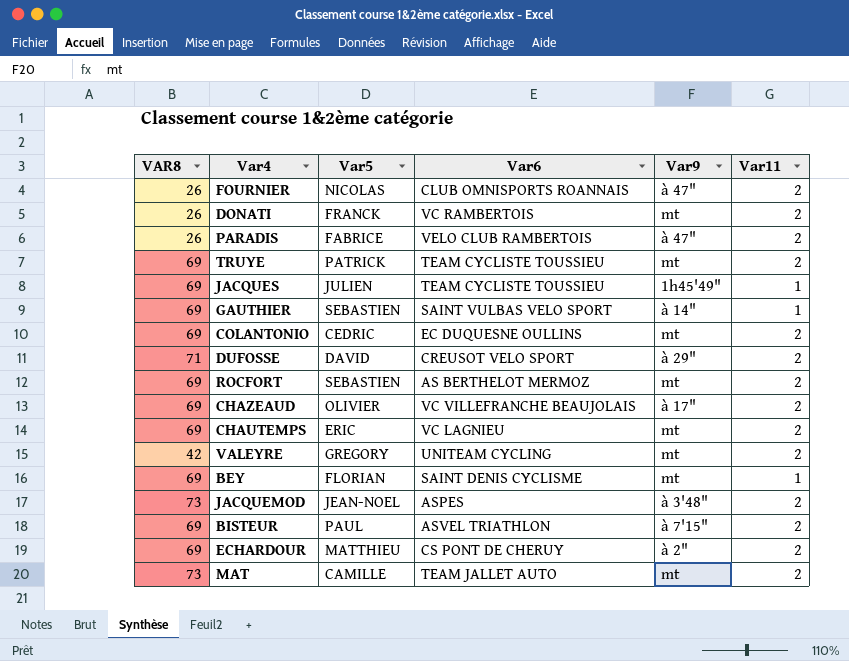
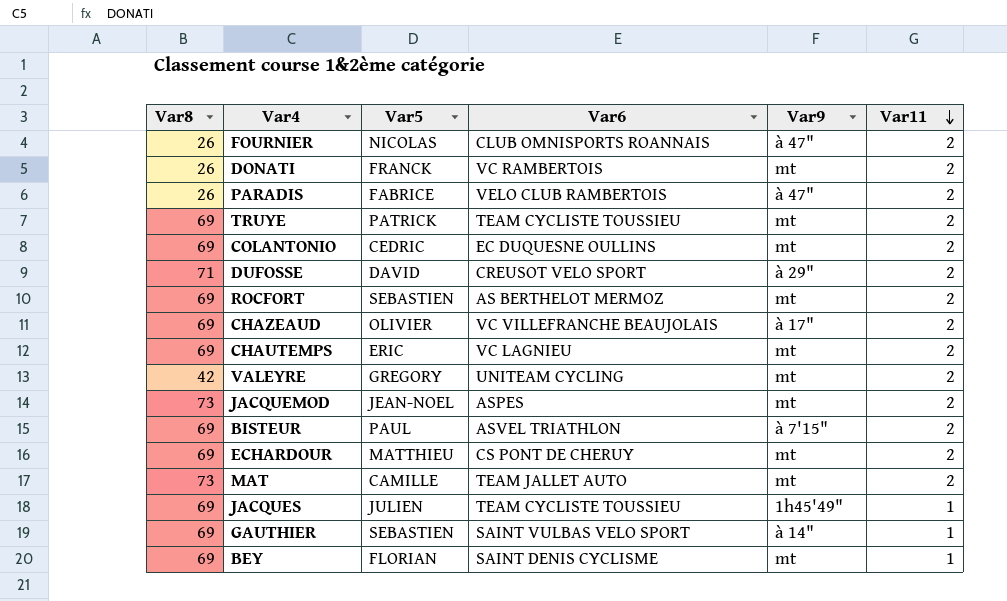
row order: none -> Var11 descending
column name: VAR8 -> Var8
JACQUEMOD | Var9: à 3'48" -> mt
ECHARDOUR | Var9: à 2" -> mt

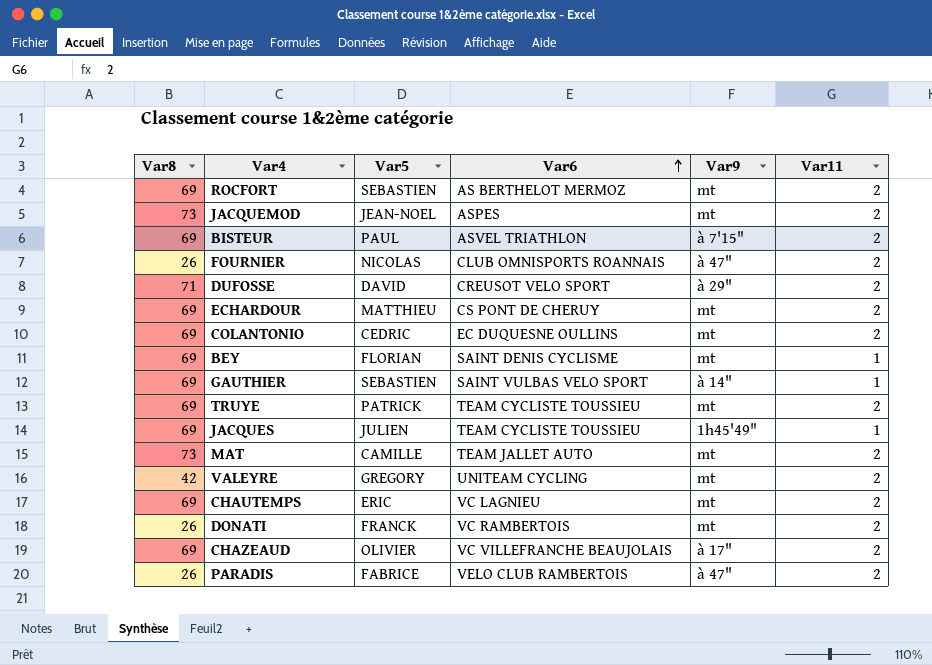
row order: Var11 descending -> Var6 ascending

